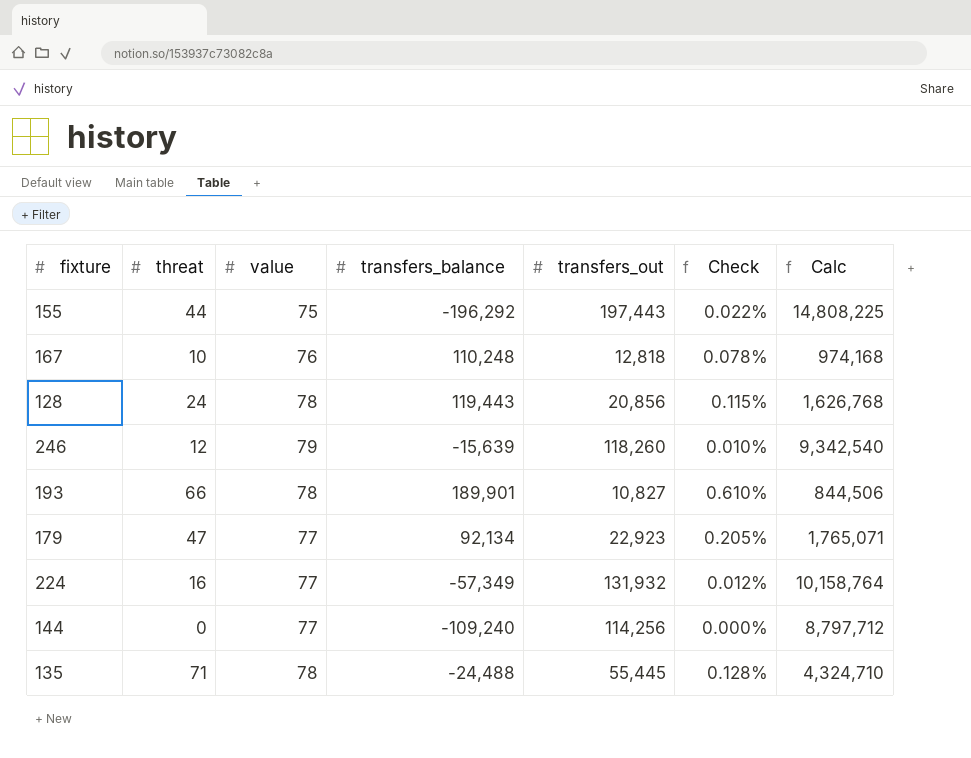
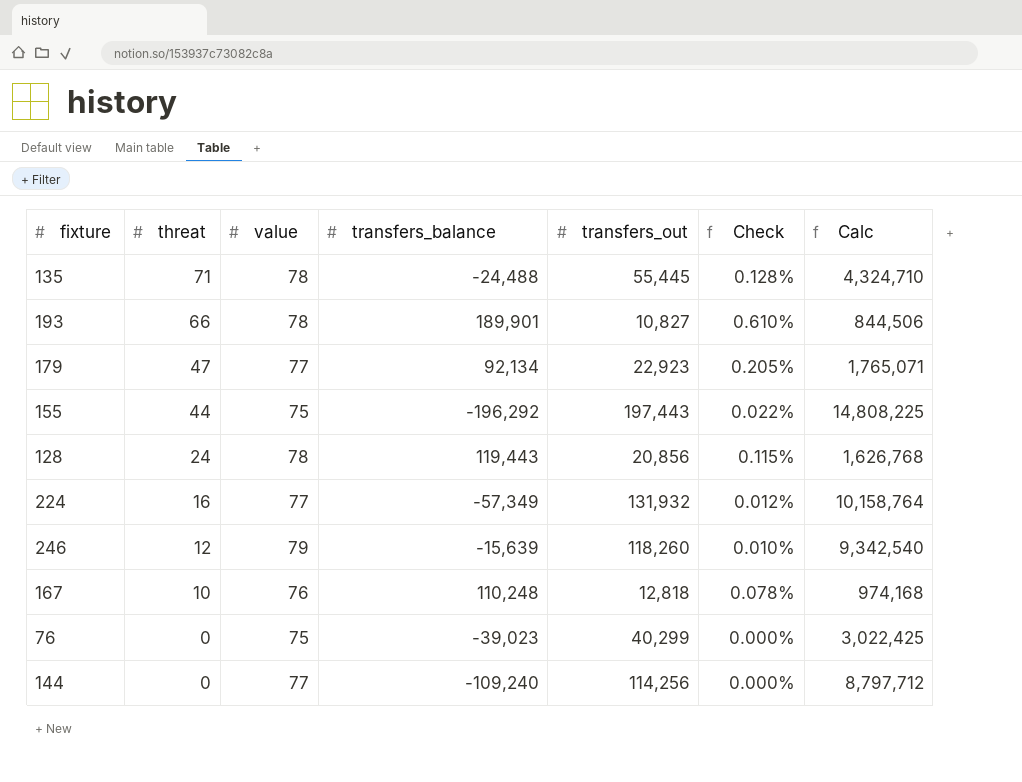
row order: none -> threat descending
row 76: none -> 0 | 75 | -39,023 | 40,299 | 0.000% | 3,022,425

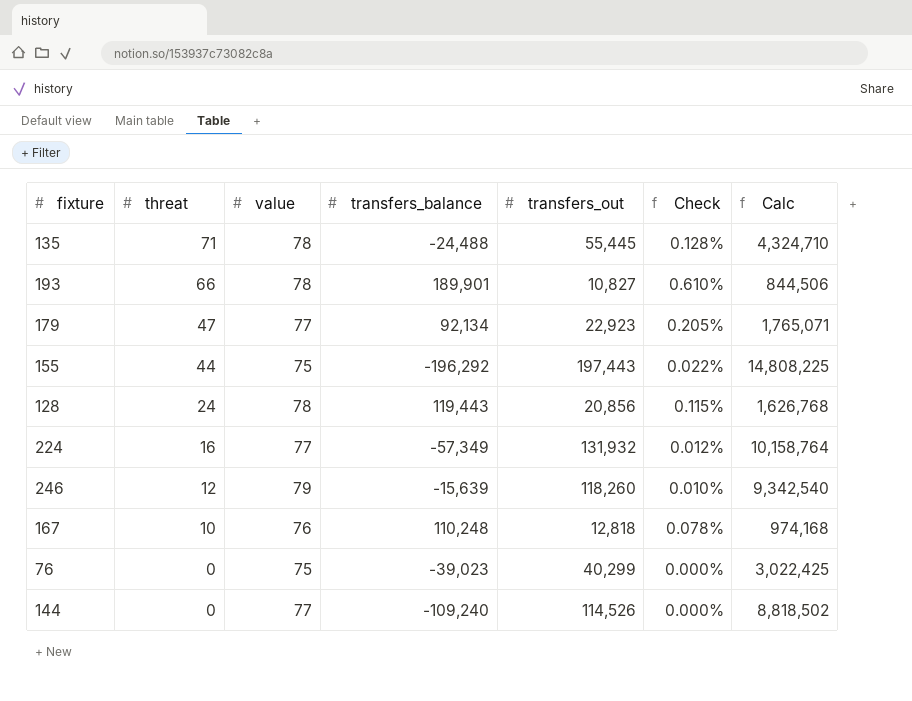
144 | transfers_out: 114,256 -> 114,526
144 | Calc: 8,797,712 -> 8,818,502

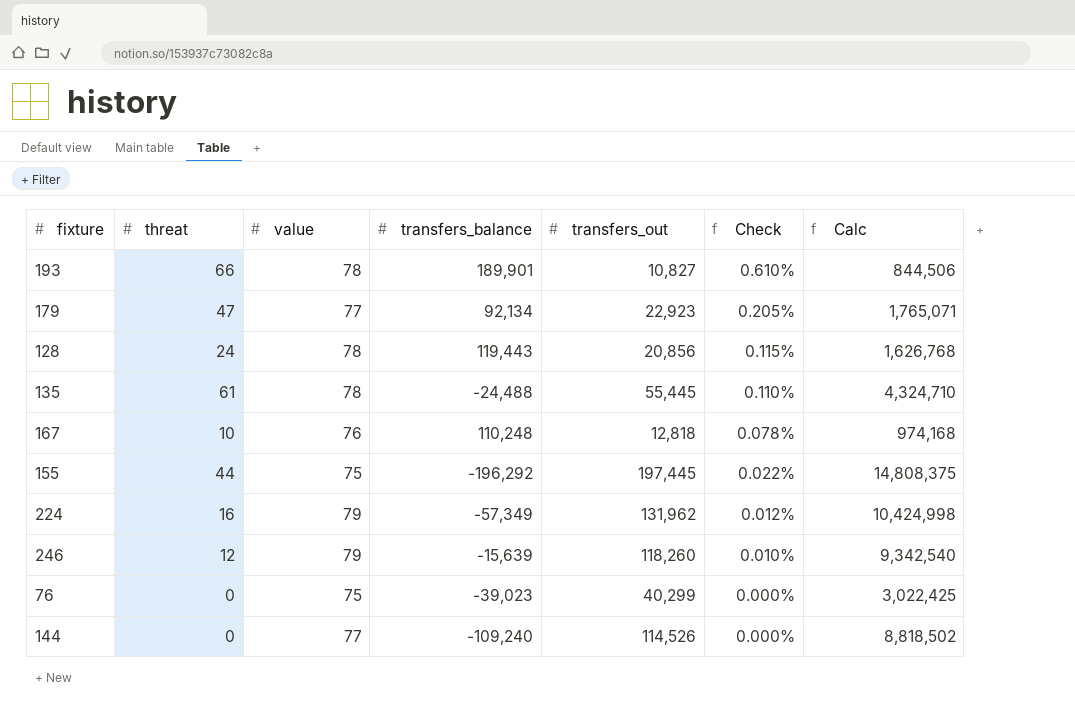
row order: threat descending -> Check descending
135 | threat: 71 -> 61
135 | Check: 0.128% -> 0.110%
155 | transfers_out: 197,443 -> 197,445
155 | Calc: 14,808,225 -> 14,808,375
224 | value: 77 -> 79
224 | transfers_out: 131,932 -> 131,962
224 | Calc: 10,158,764 -> 10,424,998

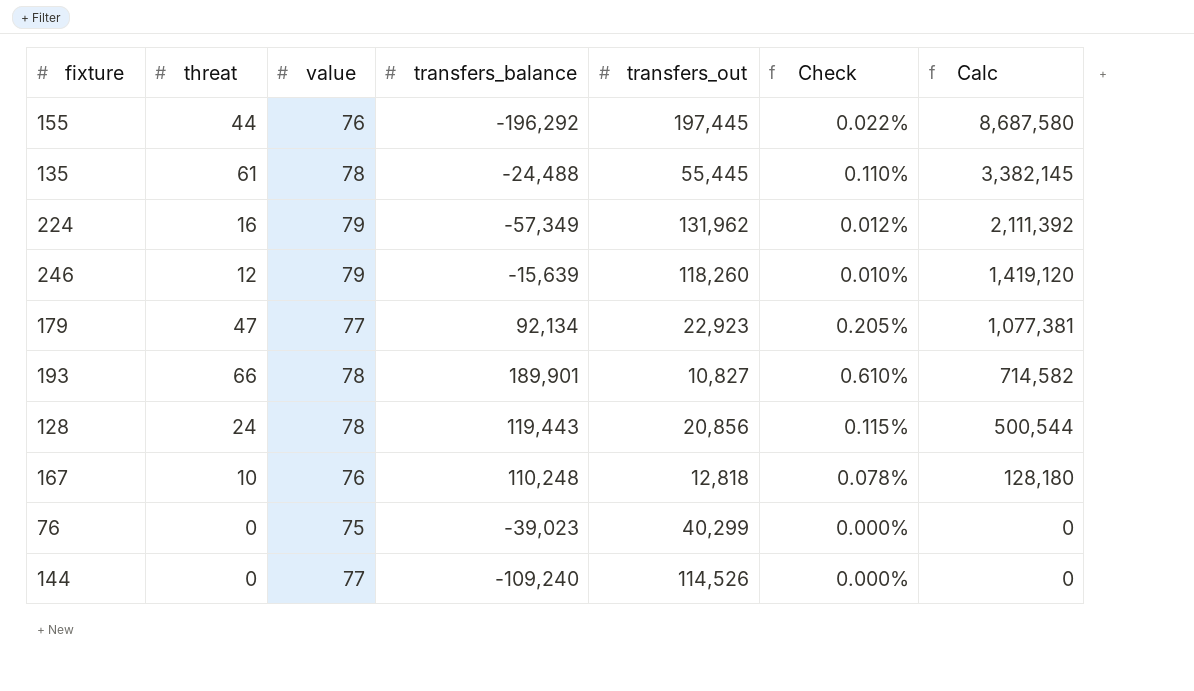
row order: Check descending -> Calc descending
column Calc | formula: [value] * [transfers_out] -> [threat] * [transfers_out]
155 | value: 75 -> 76

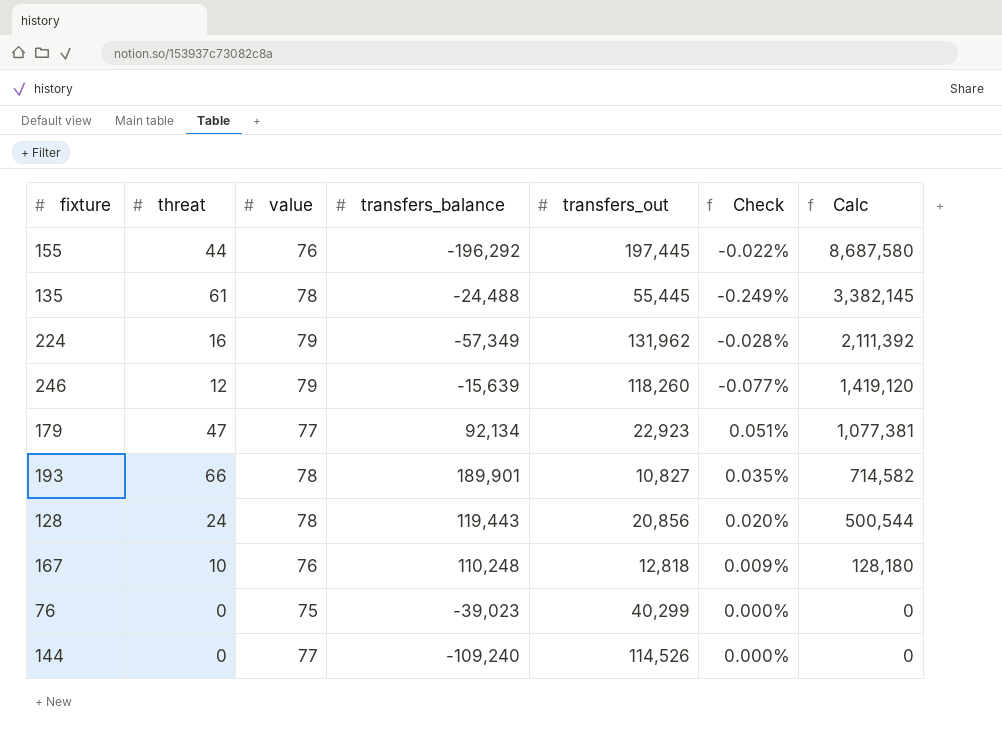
column Check | formula: [threat] / [transfers_out] -> [threat] / [transfers_balance]

